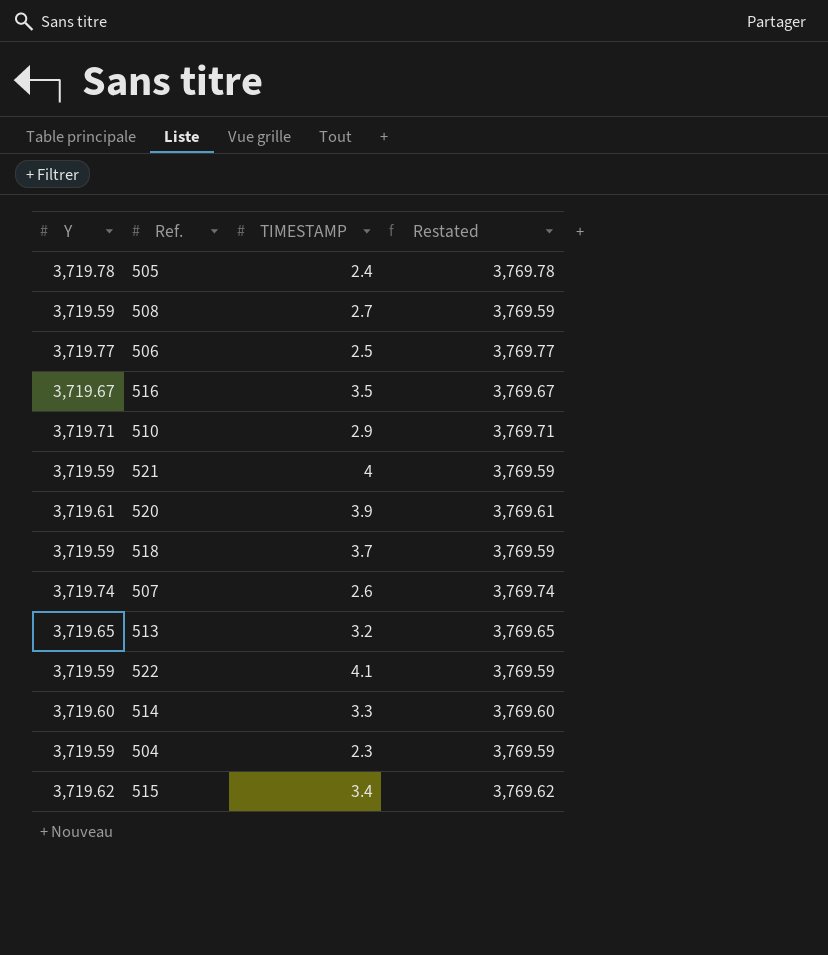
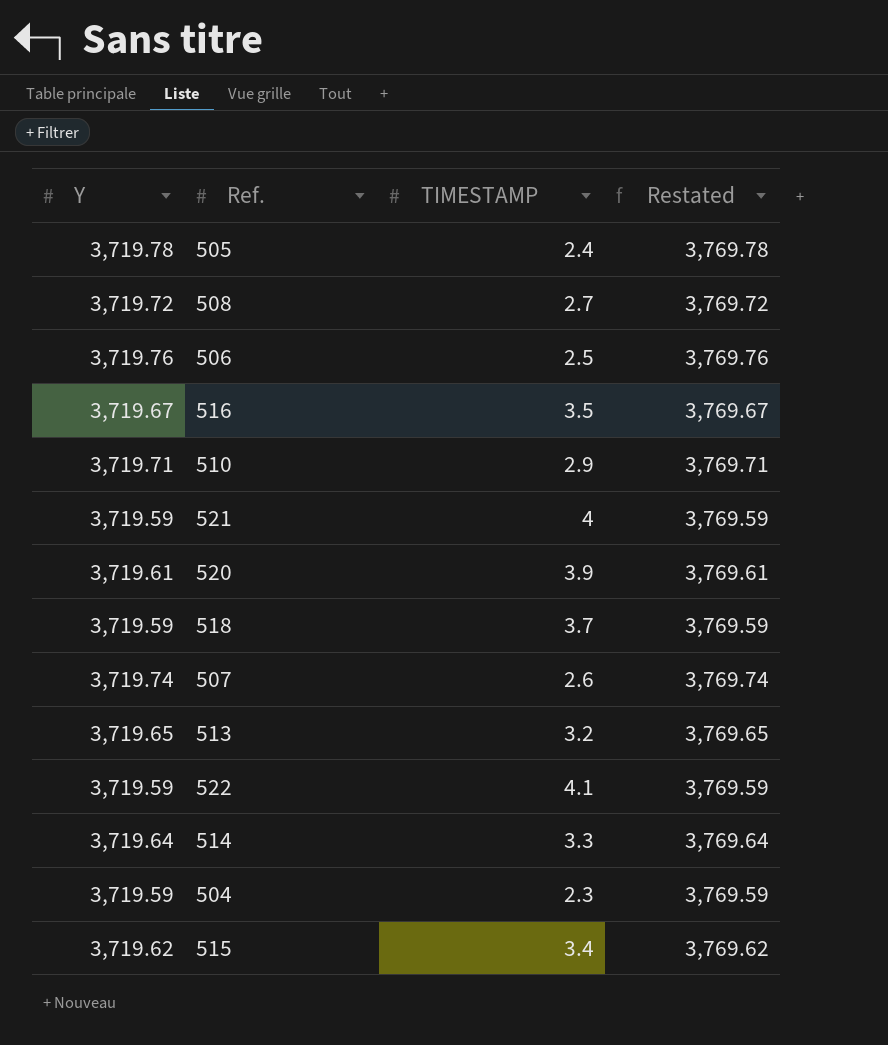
508 | Y: 3,719.59 -> 3,719.72
508 | Restated: 3,769.59 -> 3,769.72
506 | Y: 3,719.77 -> 3,719.76
506 | Restated: 3,769.77 -> 3,769.76
514 | Y: 3,719.60 -> 3,719.64
514 | Restated: 3,769.60 -> 3,769.64

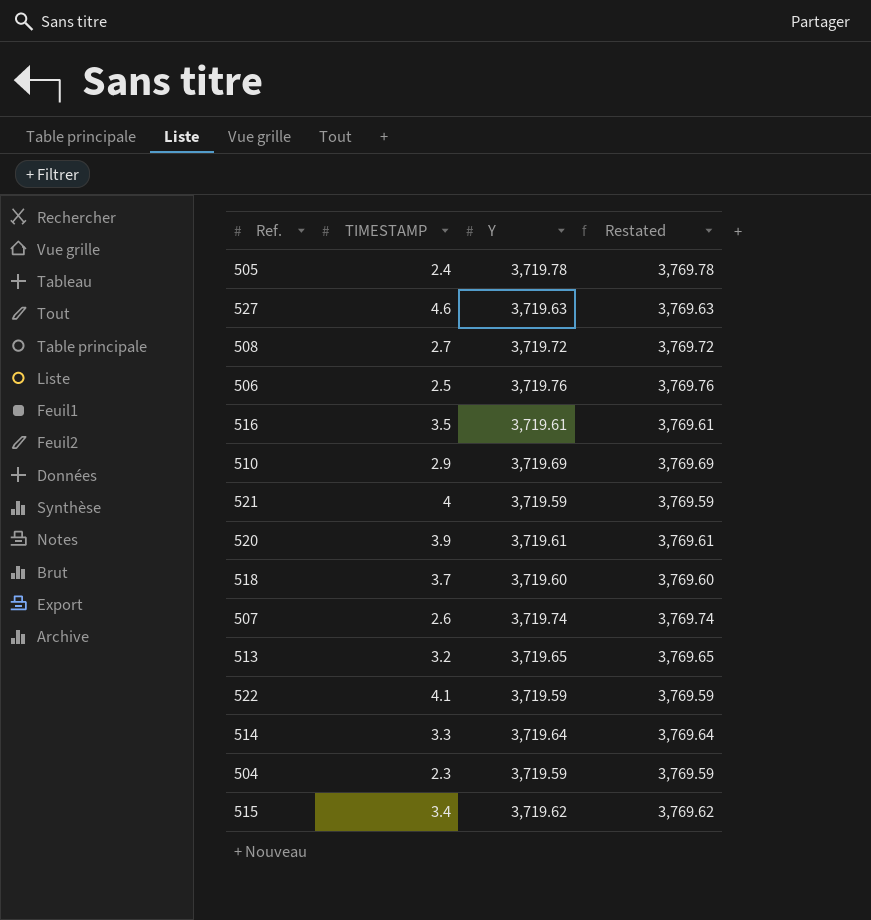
column Y | position: 1 -> 3
row 527: none -> 4.6 | 3,719.63 | 3,769.63
516 | Y: 3,719.67 -> 3,719.61
516 | Restated: 3,769.67 -> 3,769.61
510 | Y: 3,719.71 -> 3,719.69
510 | Restated: 3,769.71 -> 3,769.69
518 | Y: 3,719.59 -> 3,719.60
518 | Restated: 3,769.59 -> 3,769.60

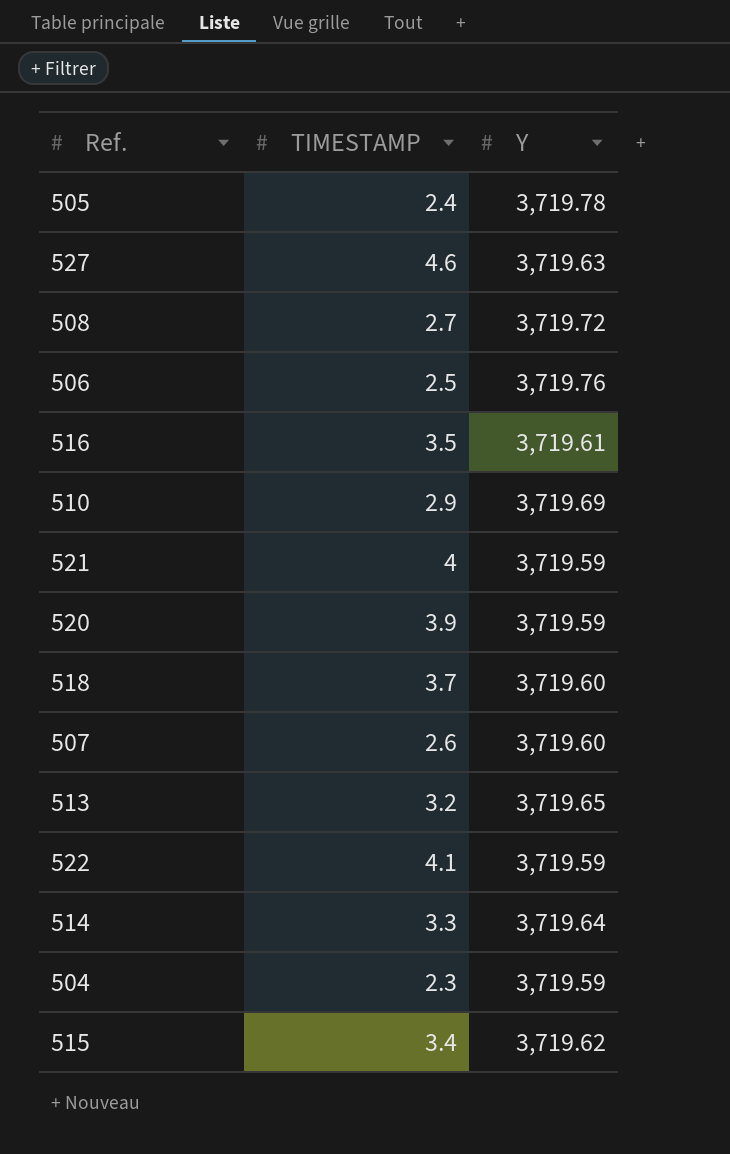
column Restated | formula: [Y] + 50 -> none
520 | Y: 3,719.61 -> 3,719.59
507 | Y: 3,719.74 -> 3,719.60

